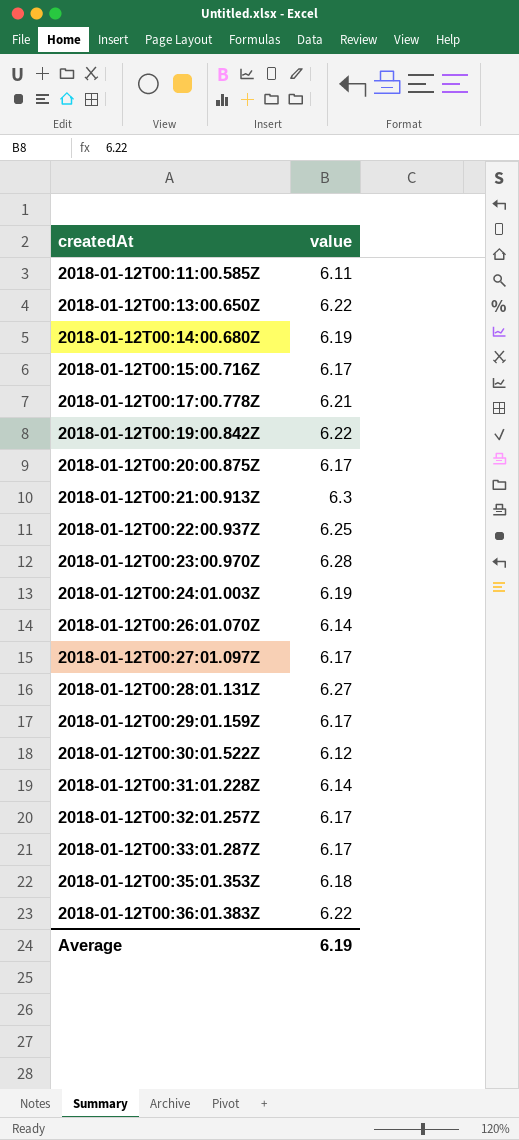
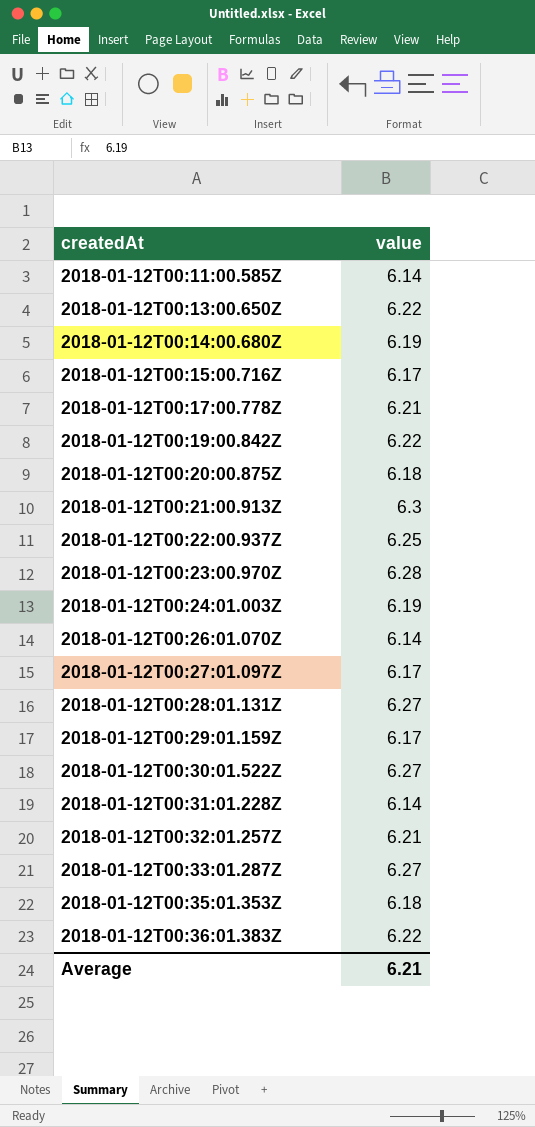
2018-01-12T00:11:00.585Z | value: 6.11 -> 6.14
2018-01-12T00:20:00.875Z | value: 6.17 -> 6.18
2018-01-12T00:30:01.522Z | value: 6.12 -> 6.27
2018-01-12T00:32:01.257Z | value: 6.17 -> 6.21
2018-01-12T00:33:01.287Z | value: 6.17 -> 6.27
Average | value: 6.19 -> 6.21

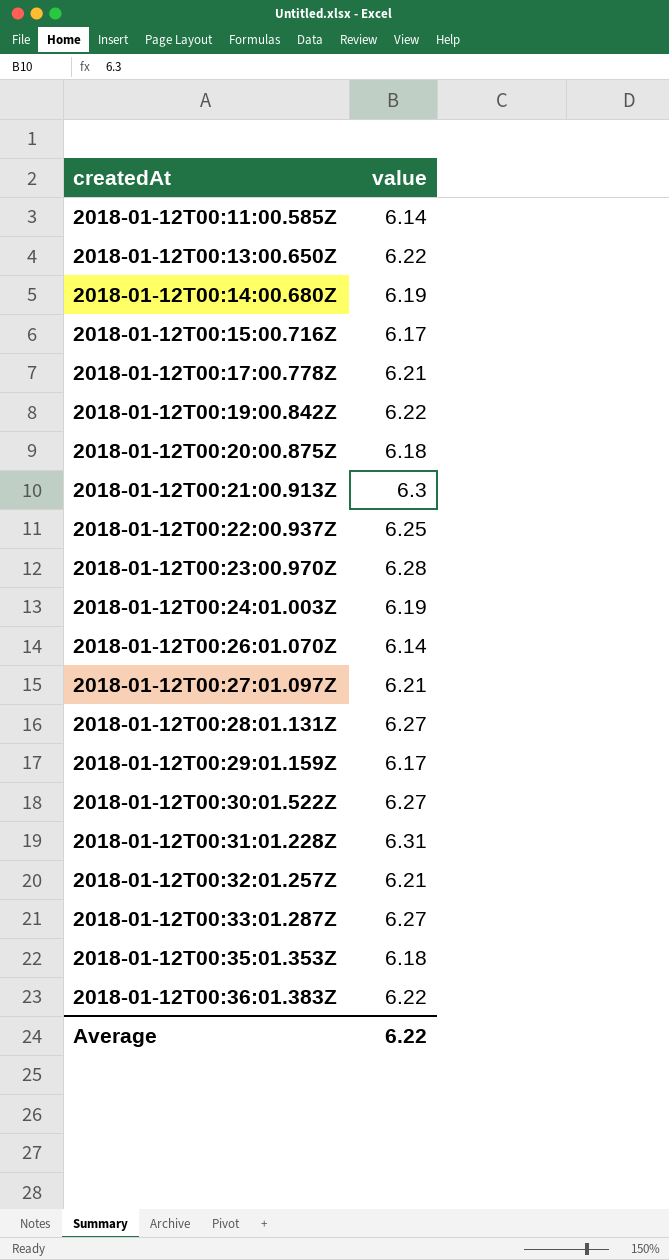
2018-01-12T00:27:01.097Z | value: 6.17 -> 6.21
2018-01-12T00:31:01.228Z | value: 6.14 -> 6.31
Average | value: 6.21 -> 6.22

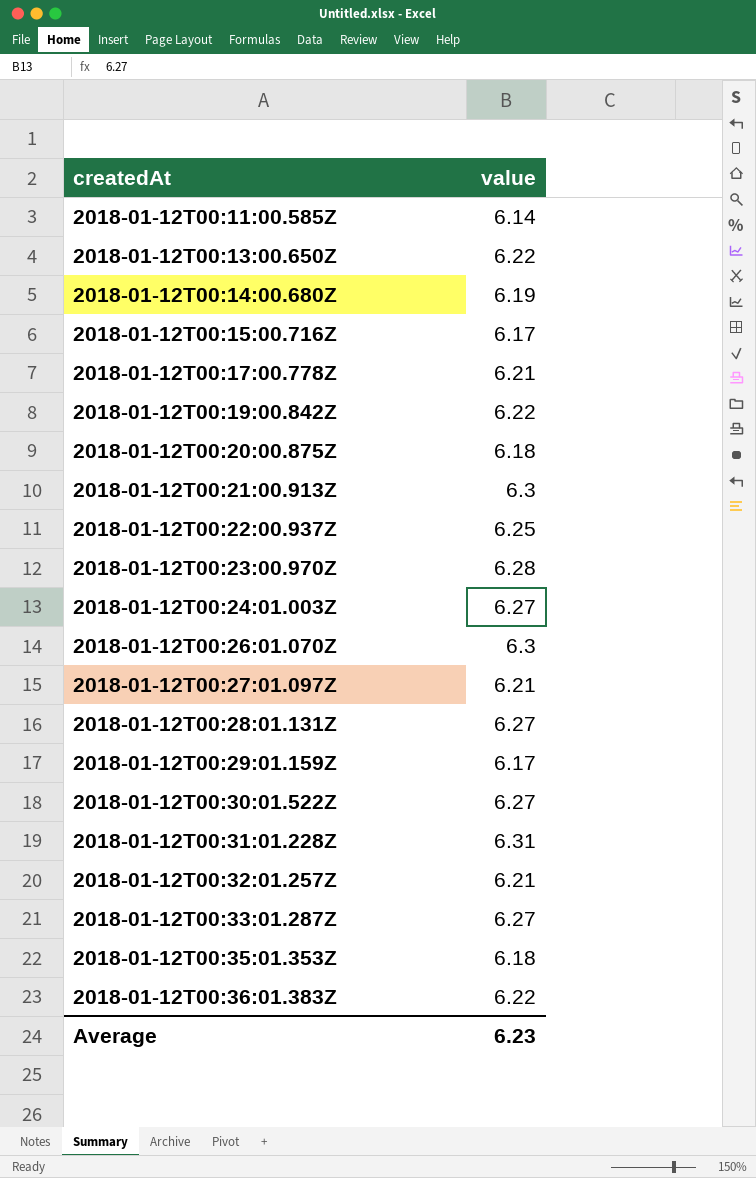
2018-01-12T00:24:01.003Z | value: 6.19 -> 6.27
2018-01-12T00:26:01.070Z | value: 6.14 -> 6.3
Average | value: 6.22 -> 6.23

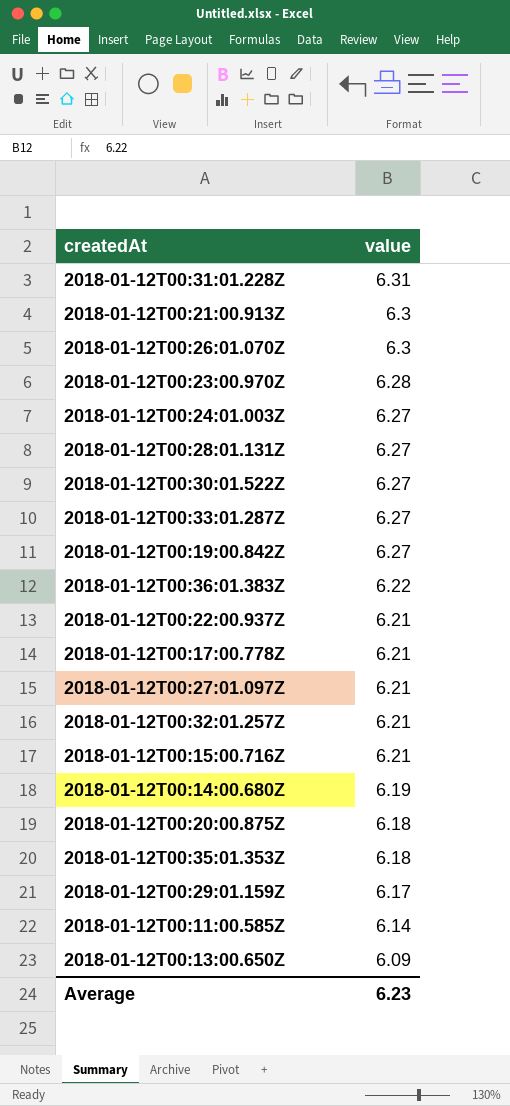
row order: createdAt ascending -> value descending
2018-01-12T00:19:00.842Z | value: 6.22 -> 6.27
2018-01-12T00:22:00.937Z | value: 6.25 -> 6.21
2018-01-12T00:15:00.716Z | value: 6.17 -> 6.21
2018-01-12T00:13:00.650Z | value: 6.22 -> 6.09

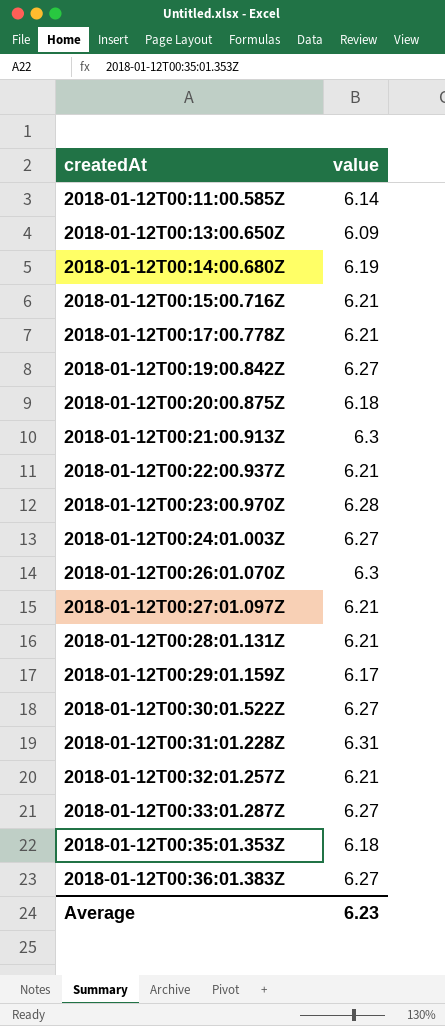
row order: value descending -> createdAt ascending
2018-01-12T00:28:01.131Z | value: 6.27 -> 6.21
2018-01-12T00:36:01.383Z | value: 6.22 -> 6.27

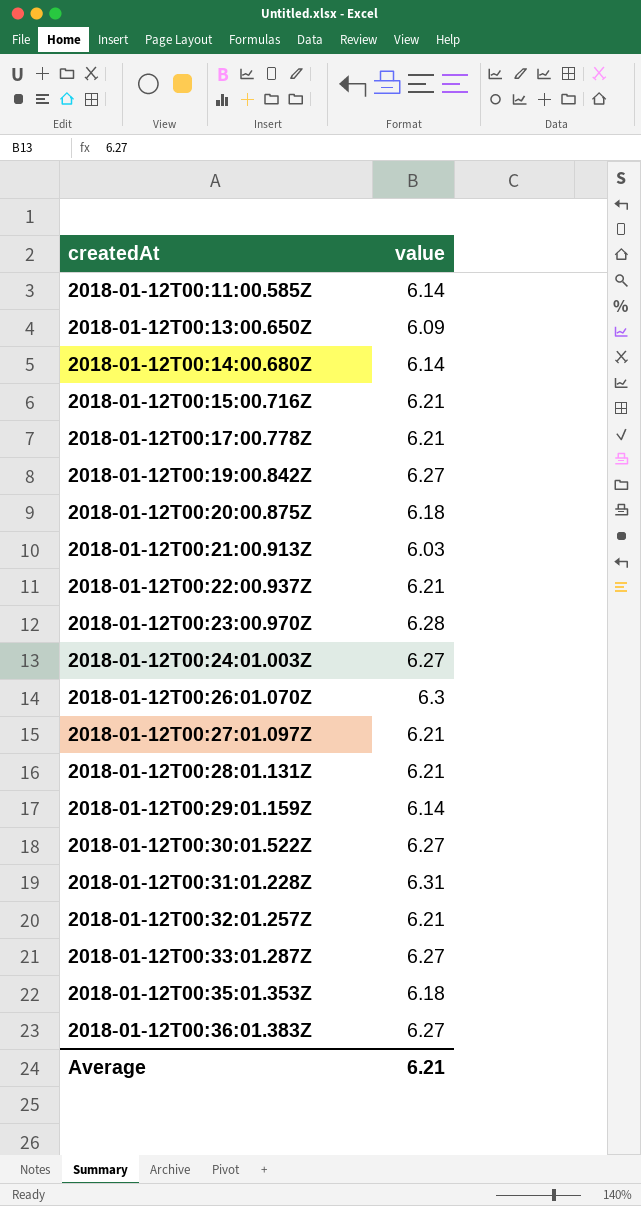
2018-01-12T00:14:00.680Z | value: 6.19 -> 6.14
2018-01-12T00:21:00.913Z | value: 6.3 -> 6.03
2018-01-12T00:29:01.159Z | value: 6.17 -> 6.14
Average | value: 6.23 -> 6.21

